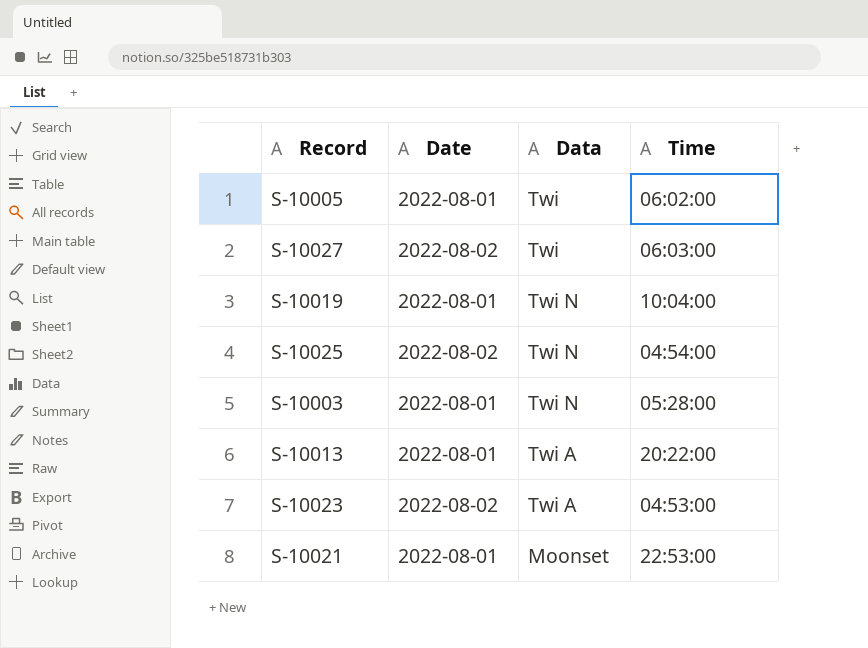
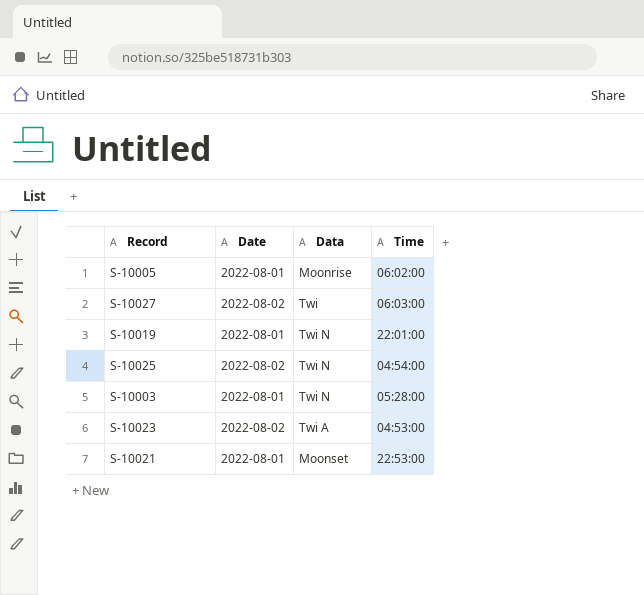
row S-10013: 2022-08-01 | Twi A | 20:22:00 -> none
S-10005 | Data: Twi -> Moonrise
S-10019 | Time: 10:04:00 -> 22:01:00

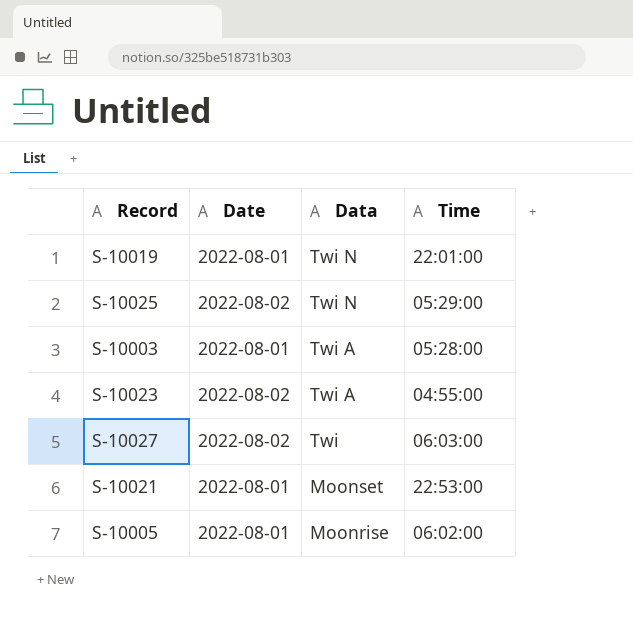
row order: none -> Data descending
S-10025 | Time: 04:54:00 -> 05:29:00
S-10003 | Data: Twi N -> Twi A
S-10023 | Time: 04:53:00 -> 04:55:00

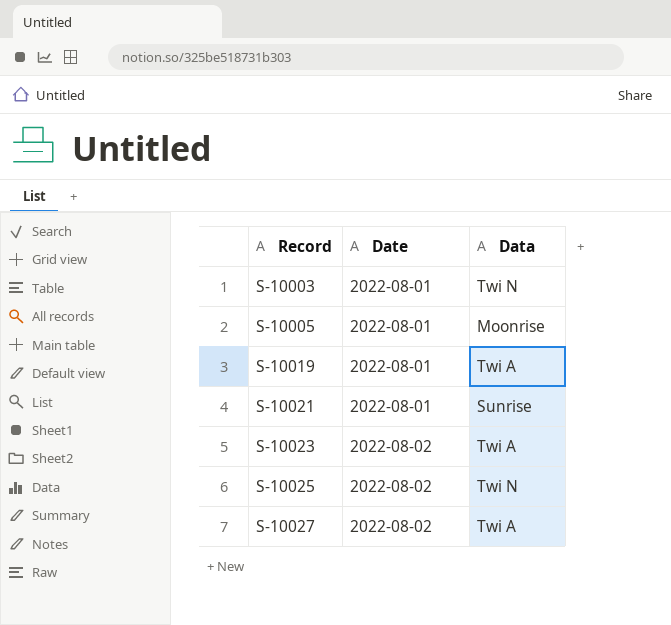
row order: Data descending -> Record ascending
column Time | position: 4 -> none
S-10003 | Data: Twi A -> Twi N
S-10019 | Data: Twi N -> Twi A
S-10021 | Data: Moonset -> Sunrise
S-10027 | Data: Twi -> Twi A

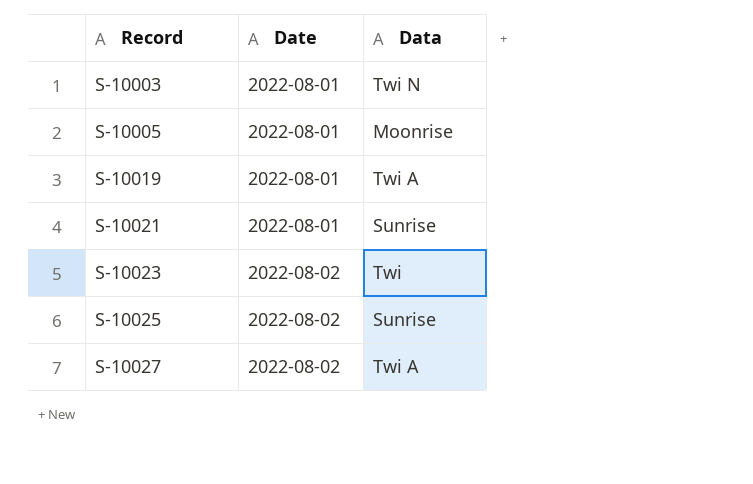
S-10023 | Data: Twi A -> Twi
S-10025 | Data: Twi N -> Sunrise

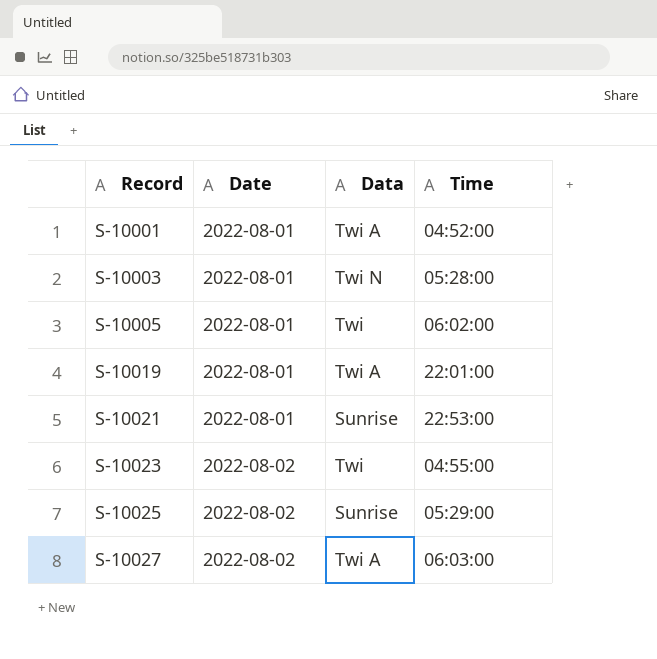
column Time | position: none -> 4
row S-10001: none -> 2022-08-01 | Twi A | 04:52:00
S-10005 | Data: Moonrise -> Twi

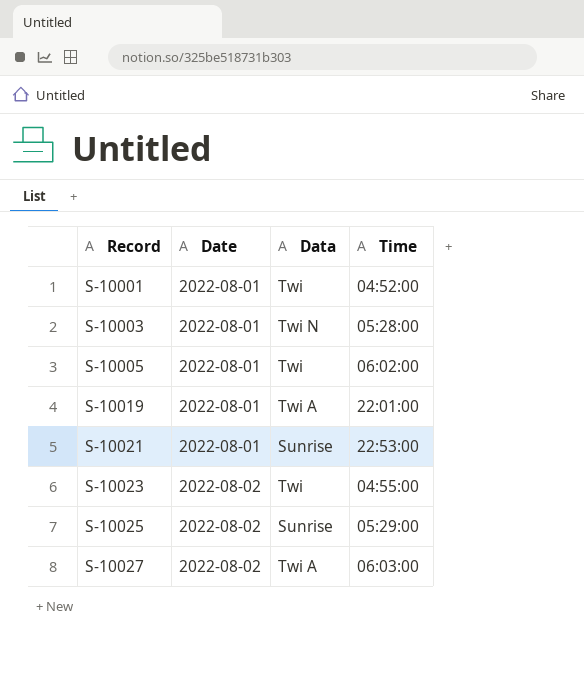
S-10001 | Data: Twi A -> Twi

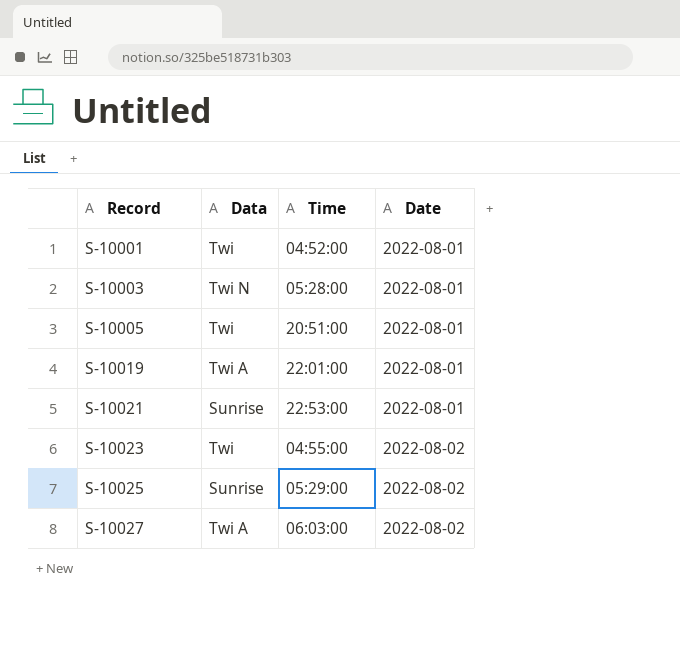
column Date | position: 2 -> 4
S-10005 | Time: 06:02:00 -> 20:51:00

